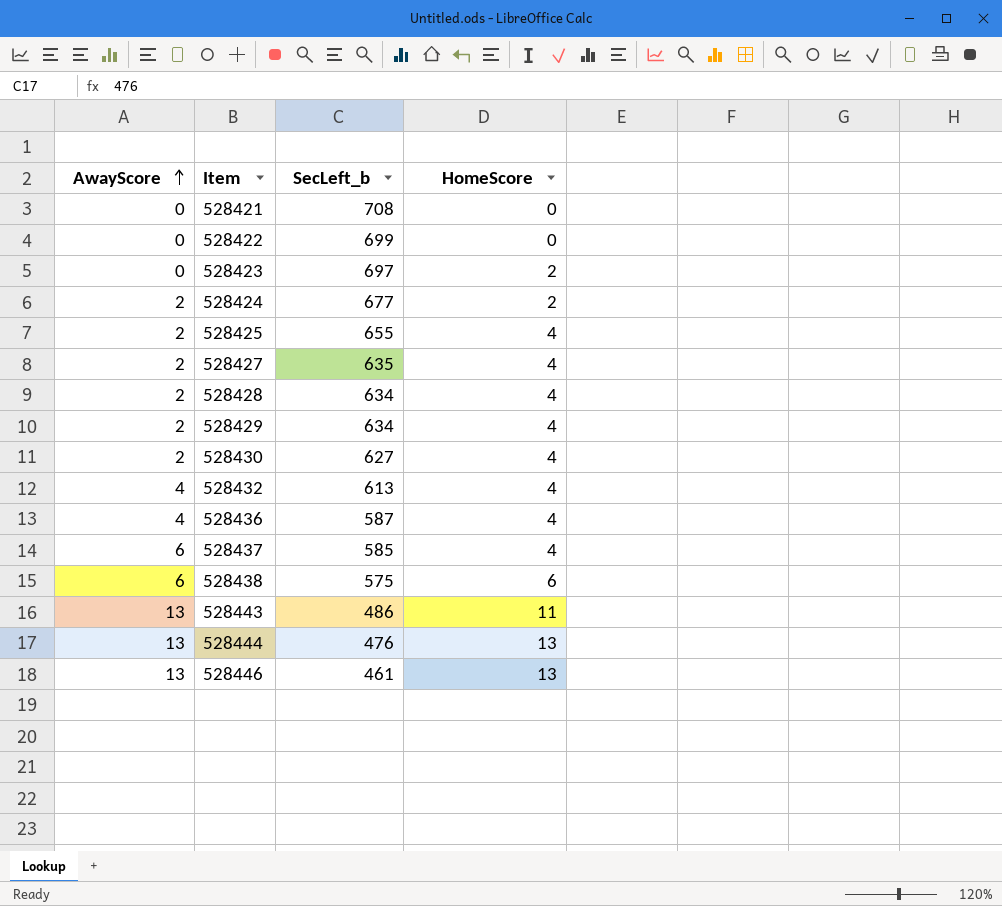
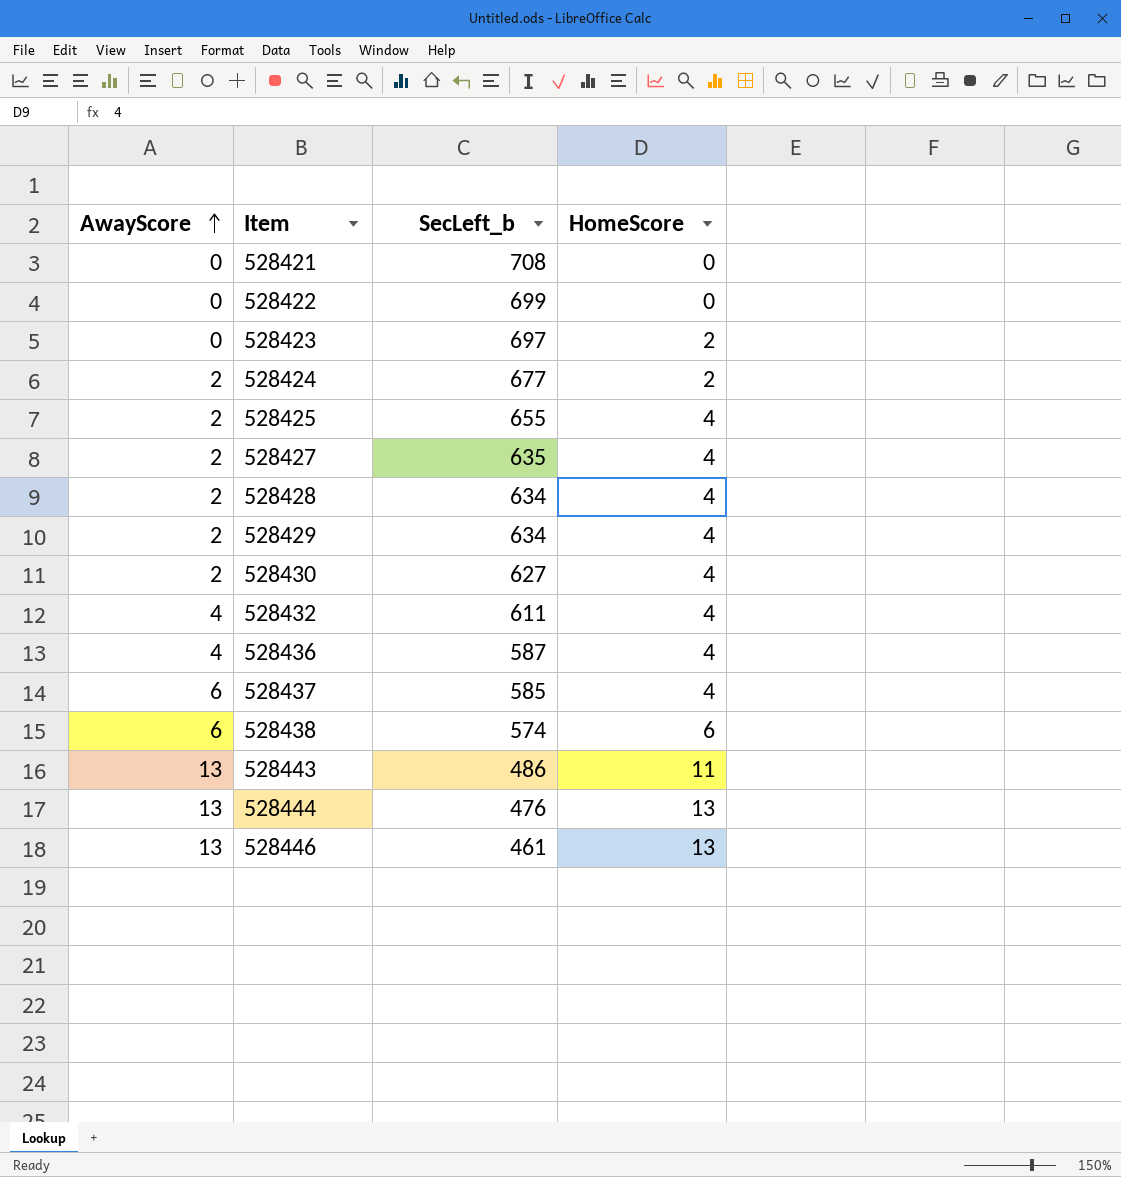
528432 | SecLeft_b: 613 -> 611
528438 | SecLeft_b: 575 -> 574

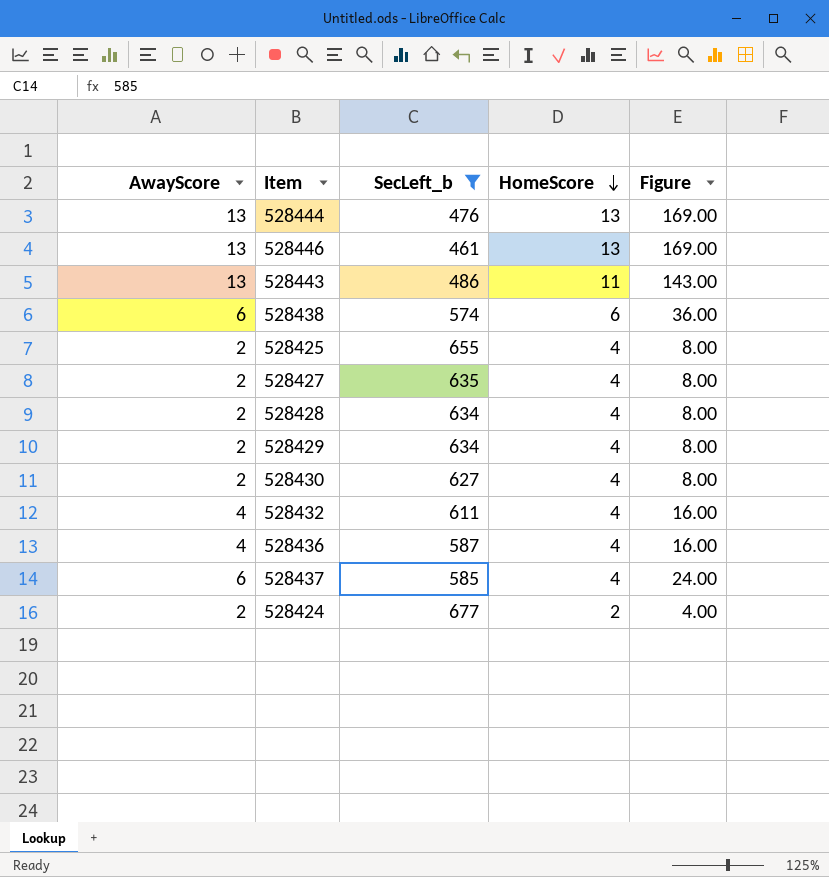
filter: none -> SecLeft_b <= 677
row order: AwayScore ascending -> HomeScore descending
column Figure | formula: none -> [AwayScore] * [HomeScore]

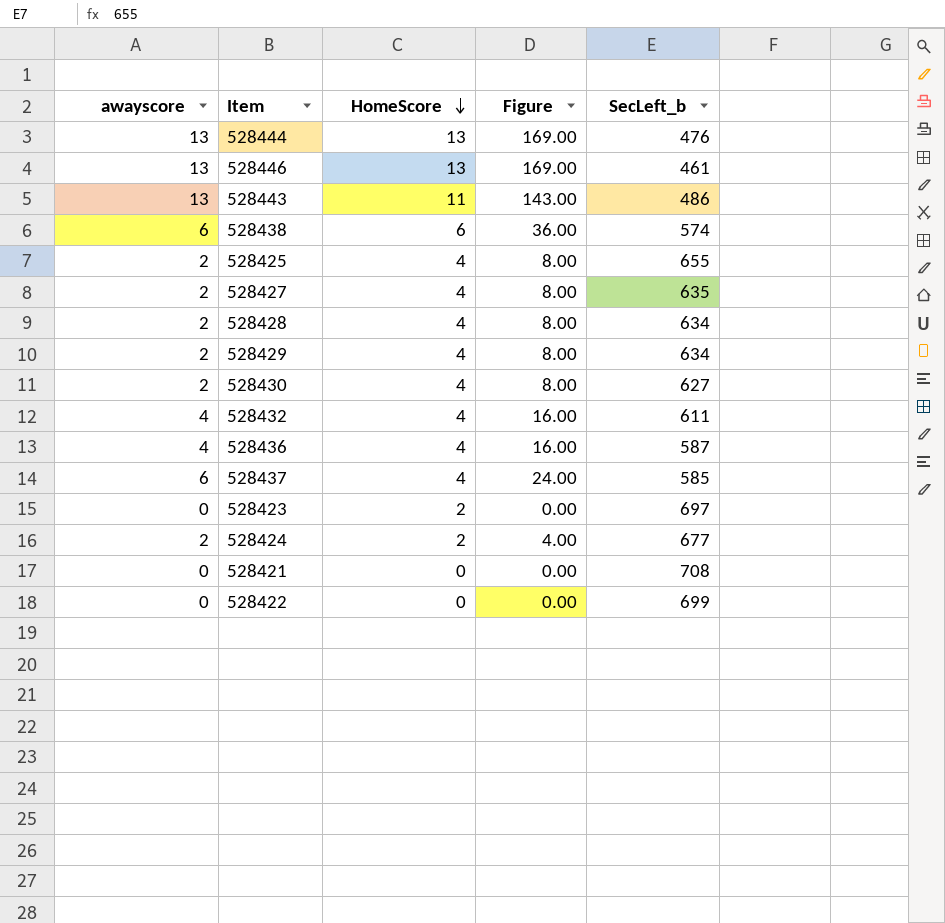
filter: SecLeft_b <= 677 -> none
column name: AwayScore -> awayscore
column SecLeft_b | position: 3 -> 5

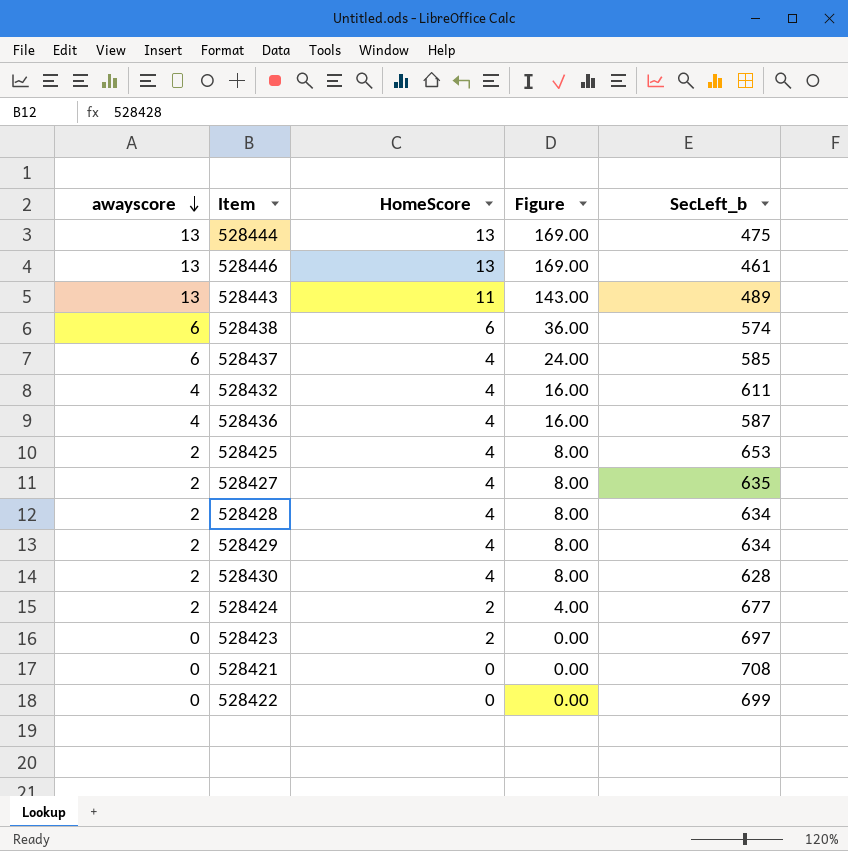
row order: HomeScore descending -> awayscore descending
528444 | SecLeft_b: 476 -> 475
528443 | SecLeft_b: 486 -> 489
528425 | SecLeft_b: 655 -> 653
528430 | SecLeft_b: 627 -> 628

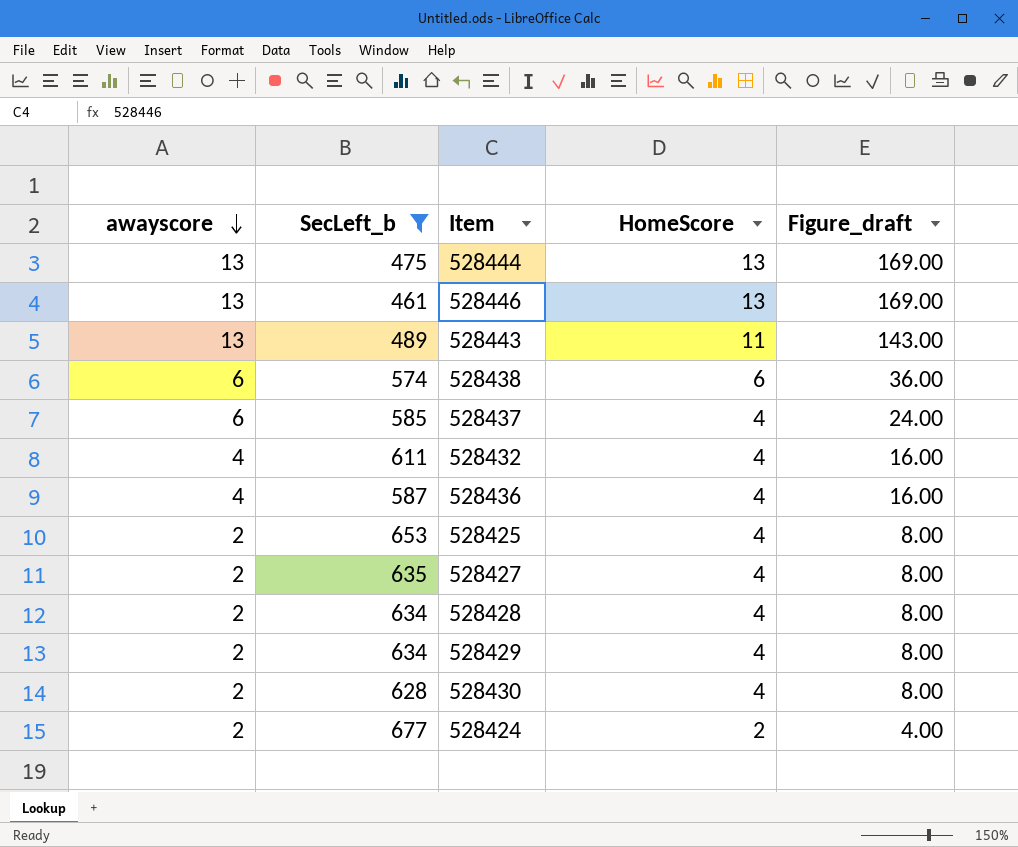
filter: none -> SecLeft_b <= 677
column SecLeft_b | position: 5 -> 2
column name: Figure -> Figure_draft

